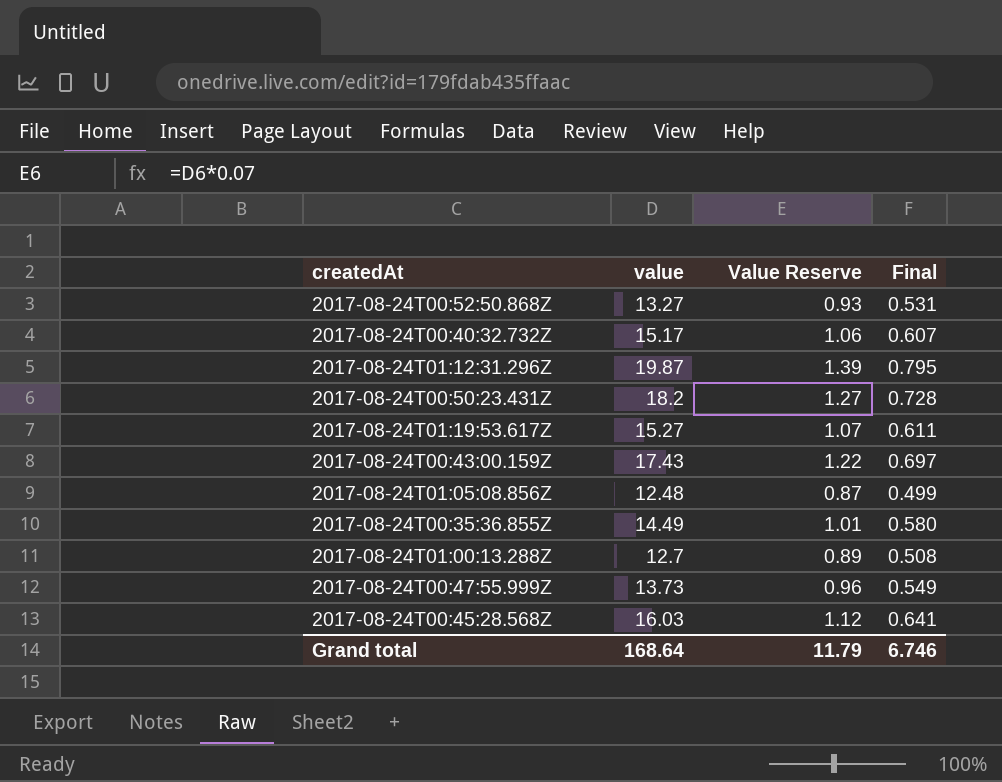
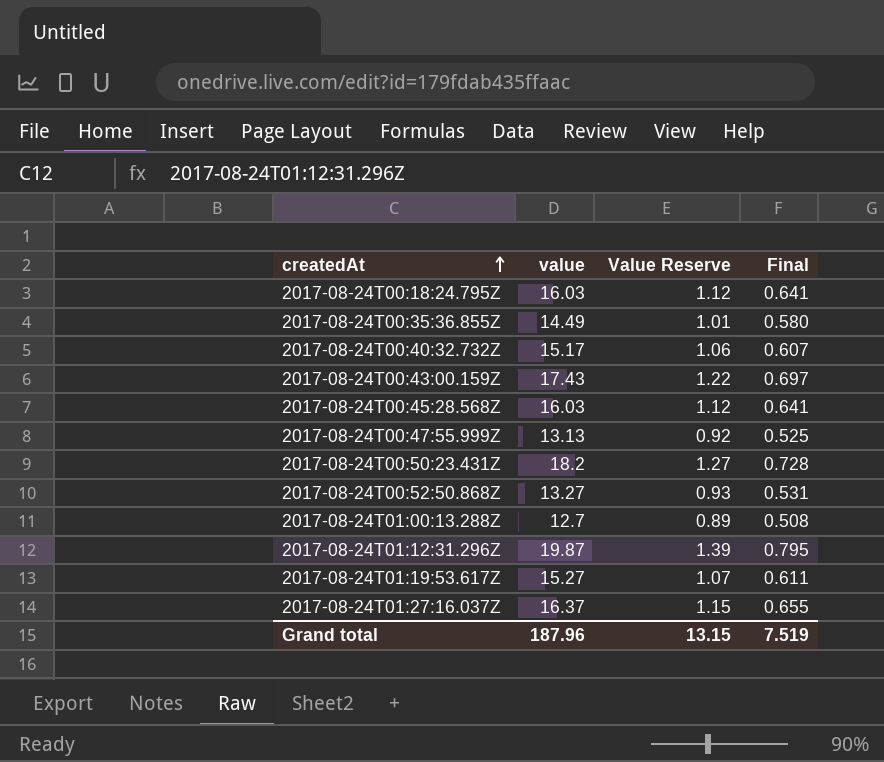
row order: none -> createdAt ascending
row 2017-08-24T01:05:08.856Z: 12.48 | 0.87 | 0.499 -> none
row 2017-08-24T00:18:24.795Z: none -> 16.03 | 1.12 | 0.641
2017-08-24T00:47:55.999Z | value: 13.73 -> 13.13
2017-08-24T00:47:55.999Z | Value Reserve: 0.96 -> 0.92
2017-08-24T00:47:55.999Z | Final: 0.549 -> 0.525
row 2017-08-24T01:27:16.037Z: none -> 16.37 | 1.15 | 0.655
Grand total | value: 168.64 -> 187.96
Grand total | Value Reserve: 11.79 -> 13.15
Grand total | Final: 6.746 -> 7.519

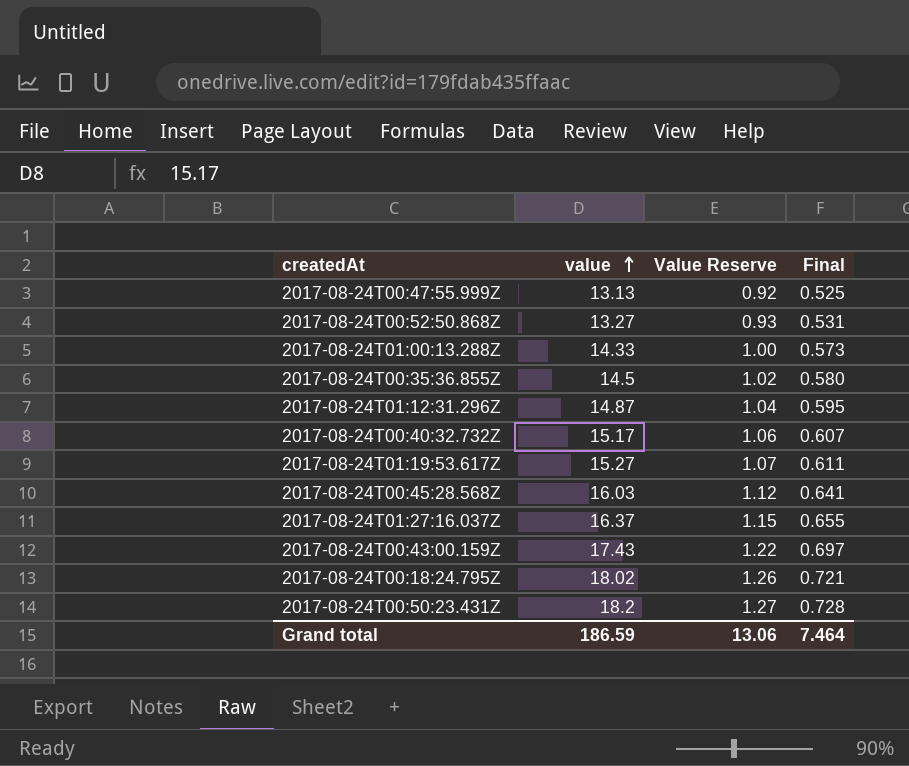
row order: createdAt ascending -> value ascending
2017-08-24T01:00:13.288Z | value: 12.7 -> 14.33
2017-08-24T01:00:13.288Z | Value Reserve: 0.89 -> 1.00
2017-08-24T01:00:13.288Z | Final: 0.508 -> 0.573
2017-08-24T00:35:36.855Z | value: 14.49 -> 14.5
2017-08-24T00:35:36.855Z | Value Reserve: 1.01 -> 1.02
2017-08-24T01:12:31.296Z | value: 19.87 -> 14.87
2017-08-24T01:12:31.296Z | Value Reserve: 1.39 -> 1.04
2017-08-24T01:12:31.296Z | Final: 0.795 -> 0.595
2017-08-24T00:18:24.795Z | value: 16.03 -> 18.02
2017-08-24T00:18:24.795Z | Value Reserve: 1.12 -> 1.26
2017-08-24T00:18:24.795Z | Final: 0.641 -> 0.721
Grand total | value: 187.96 -> 186.59
Grand total | Value Reserve: 13.15 -> 13.06
Grand total | Final: 7.519 -> 7.464

